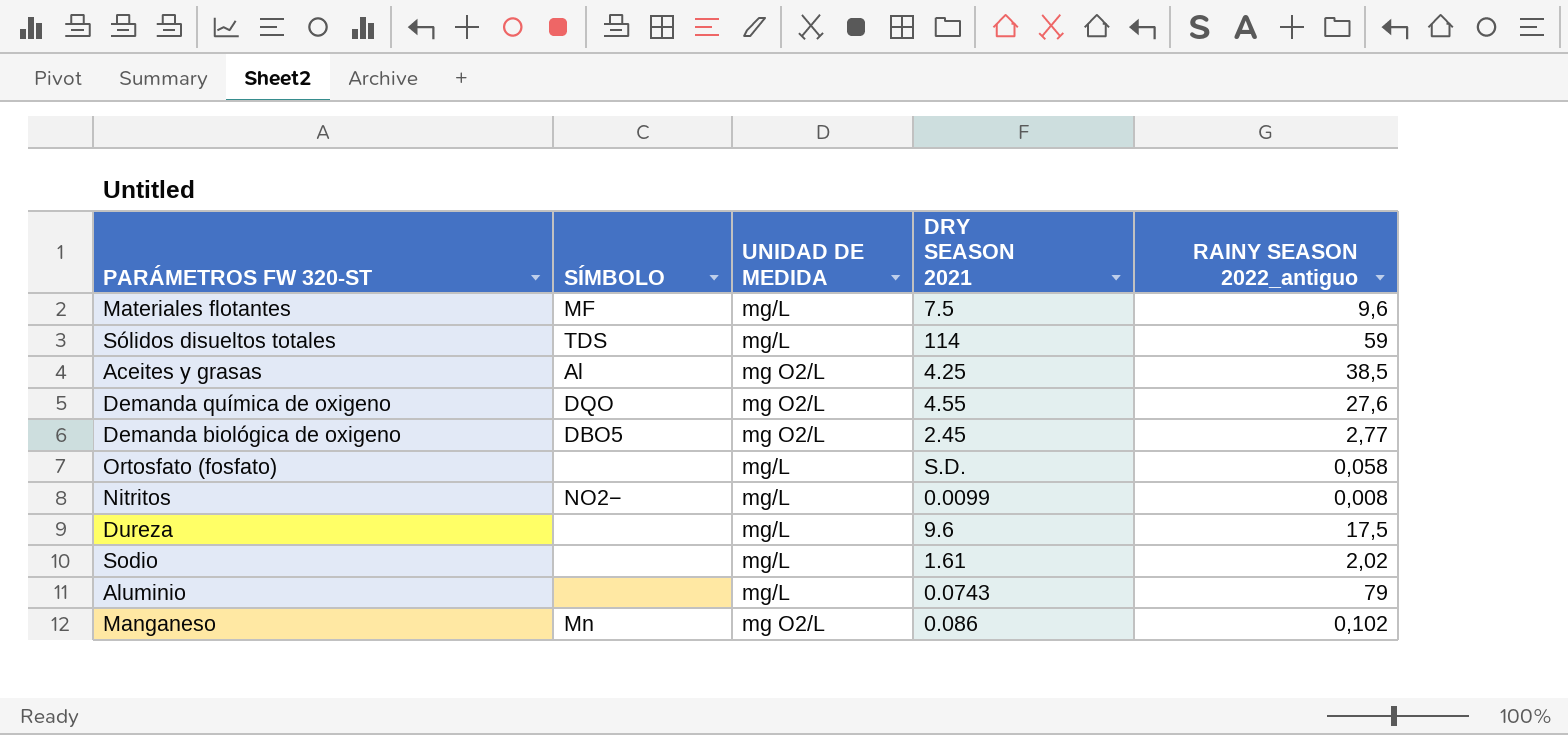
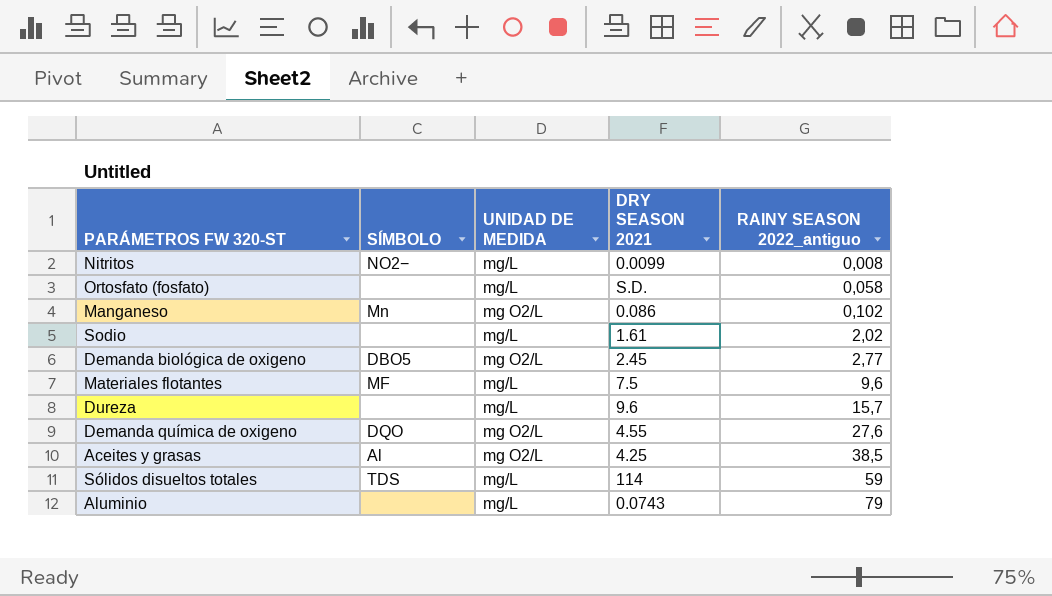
row order: none -> RAINY SEASON 2022_antiguo ascending
Dureza | RAINY SEASON 2022_antiguo: 17,5 -> 15,7

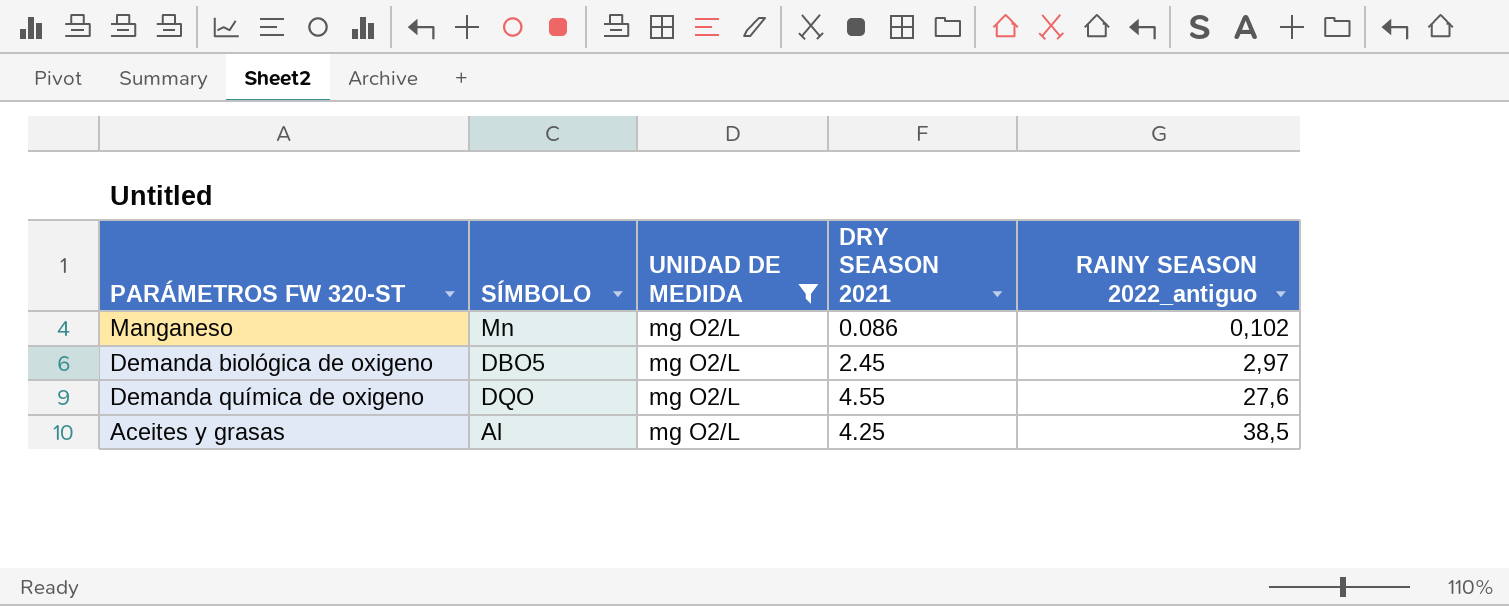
filter: none -> UNIDAD DE MEDIDA = mg O2/L
Demanda biológica de oxigeno | RAINY SEASON 2022_antiguo: 2,77 -> 2,97

